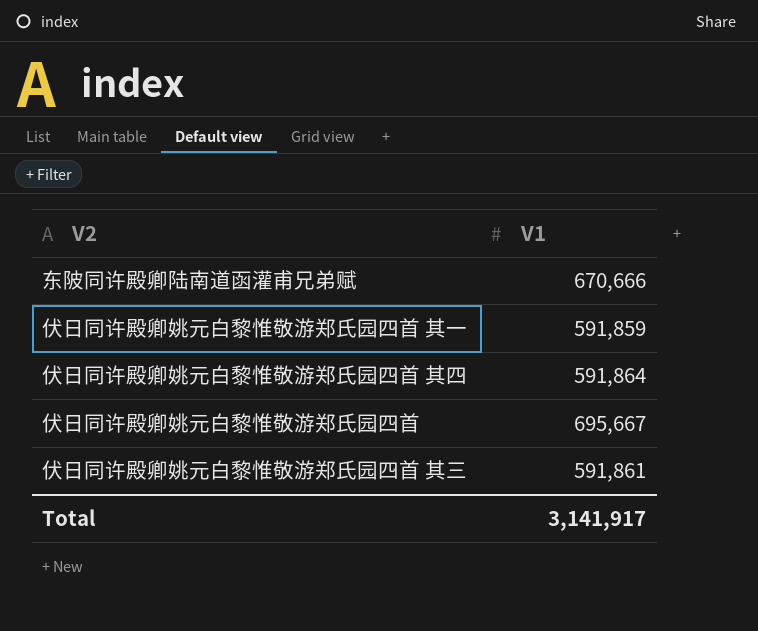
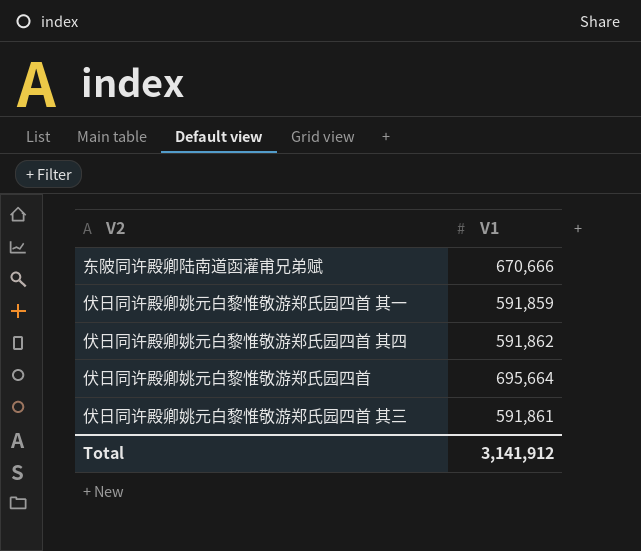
伏日同许殿卿姚元白黎惟敬游郑氏园四首 其四 | V1: 591,864 -> 591,862
伏日同许殿卿姚元白黎惟敬游郑氏园四首 | V1: 695,667 -> 695,664
Total | V1: 3,141,917 -> 3,141,912

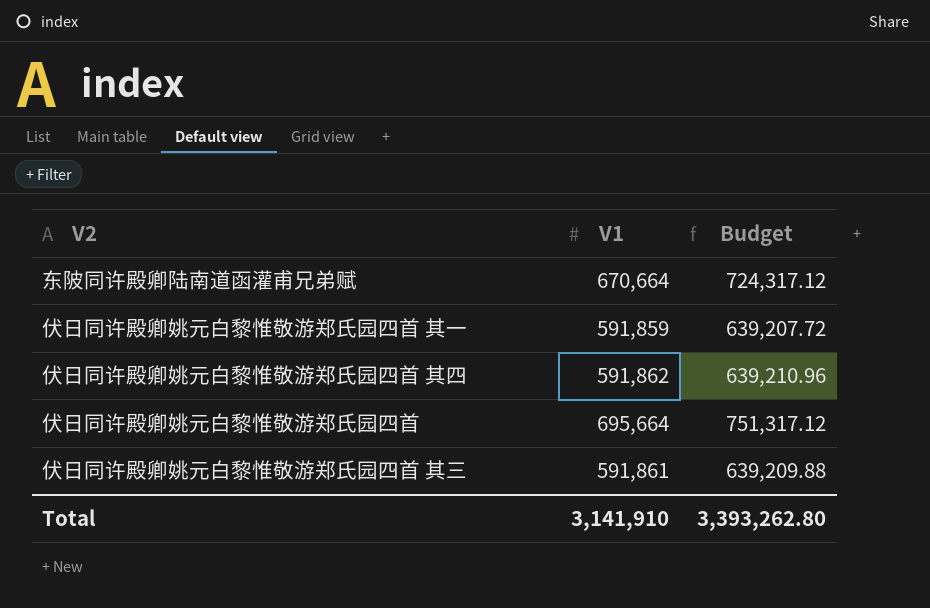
column Budget | formula: none -> [V1] * 1.08
东陂同许殿卿陆南道函灌甫兄弟赋 | V1: 670,666 -> 670,664
Total | V1: 3,141,912 -> 3,141,910

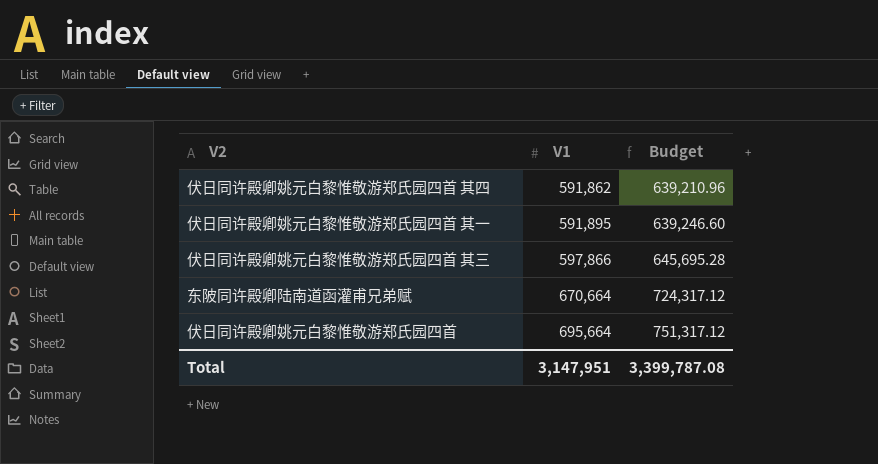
row order: none -> V1 ascending
伏日同许殿卿姚元白黎惟敬游郑氏园四首 其一 | V1: 591,859 -> 591,895
伏日同许殿卿姚元白黎惟敬游郑氏园四首 其一 | Budget: 639,207.72 -> 639,246.60
伏日同许殿卿姚元白黎惟敬游郑氏园四首 其三 | V1: 591,861 -> 597,866
伏日同许殿卿姚元白黎惟敬游郑氏园四首 其三 | Budget: 639,209.88 -> 645,695.28
Total | V1: 3,141,910 -> 3,147,951
Total | Budget: 3,393,262.80 -> 3,399,787.08

